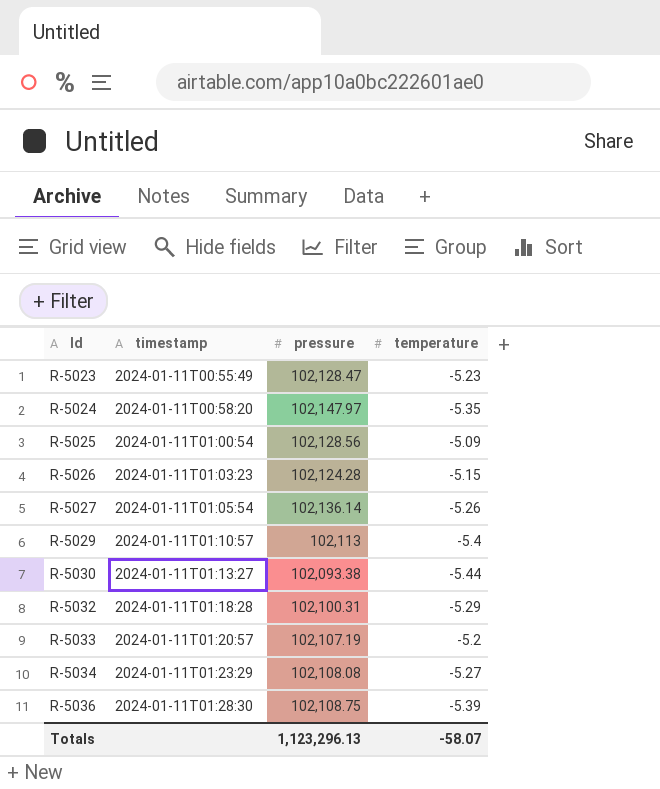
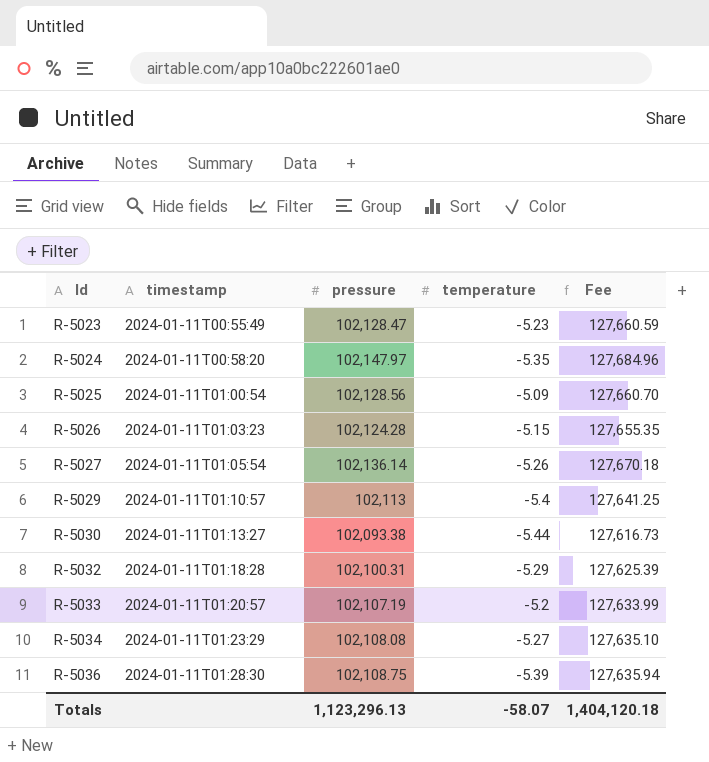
column Fee | formula: none -> [pressure] * 1.25

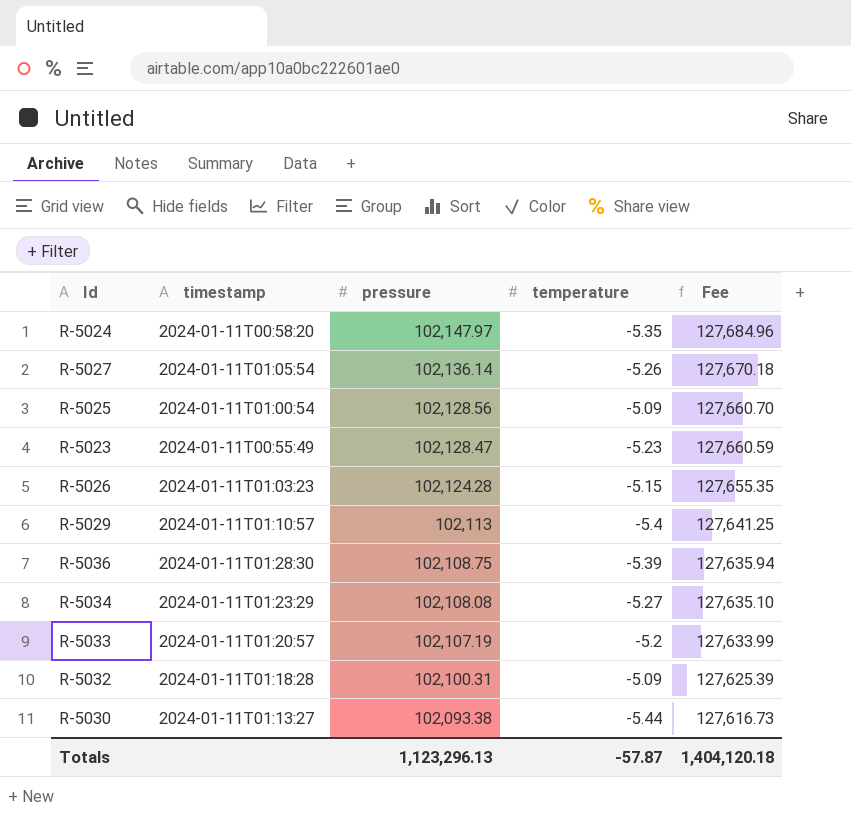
row order: Id ascending -> pressure descending
R-5032 | temperature: -5.29 -> -5.09
Totals | temperature: -58.07 -> -57.87

